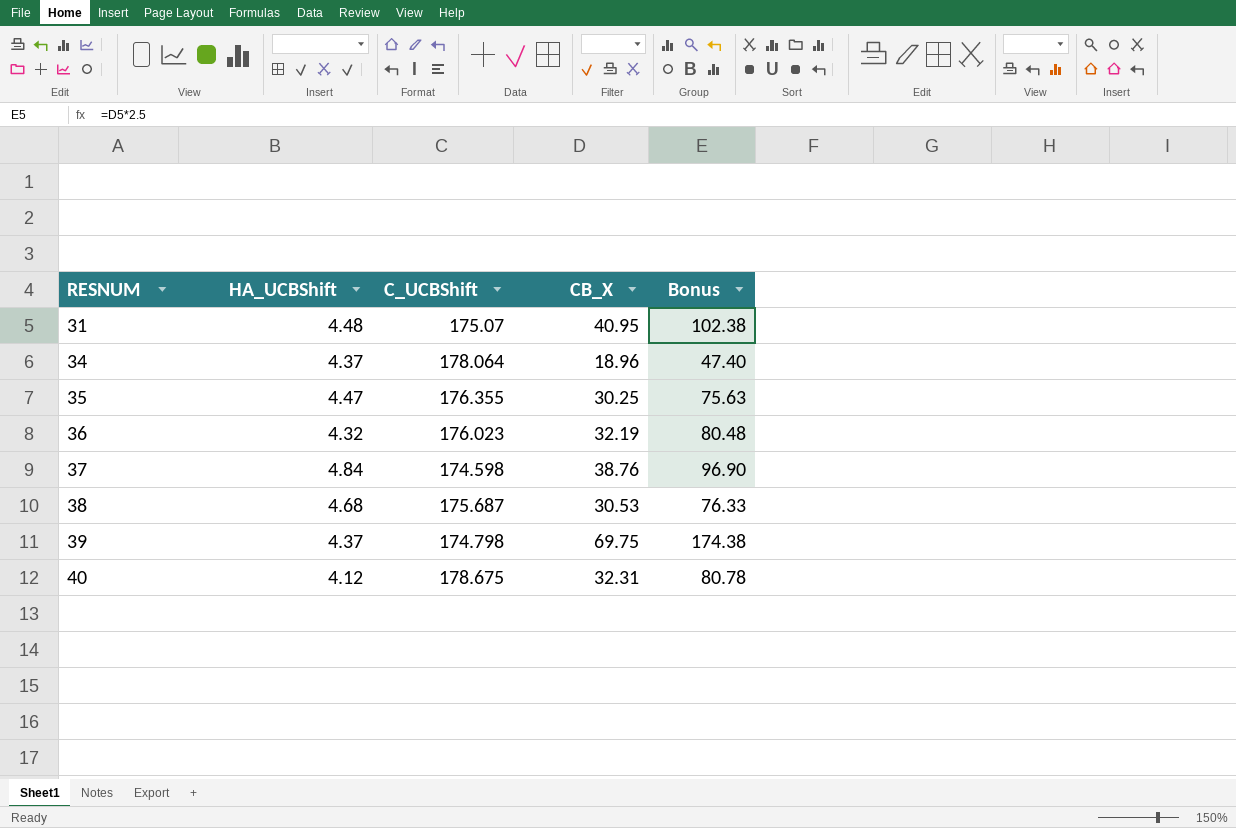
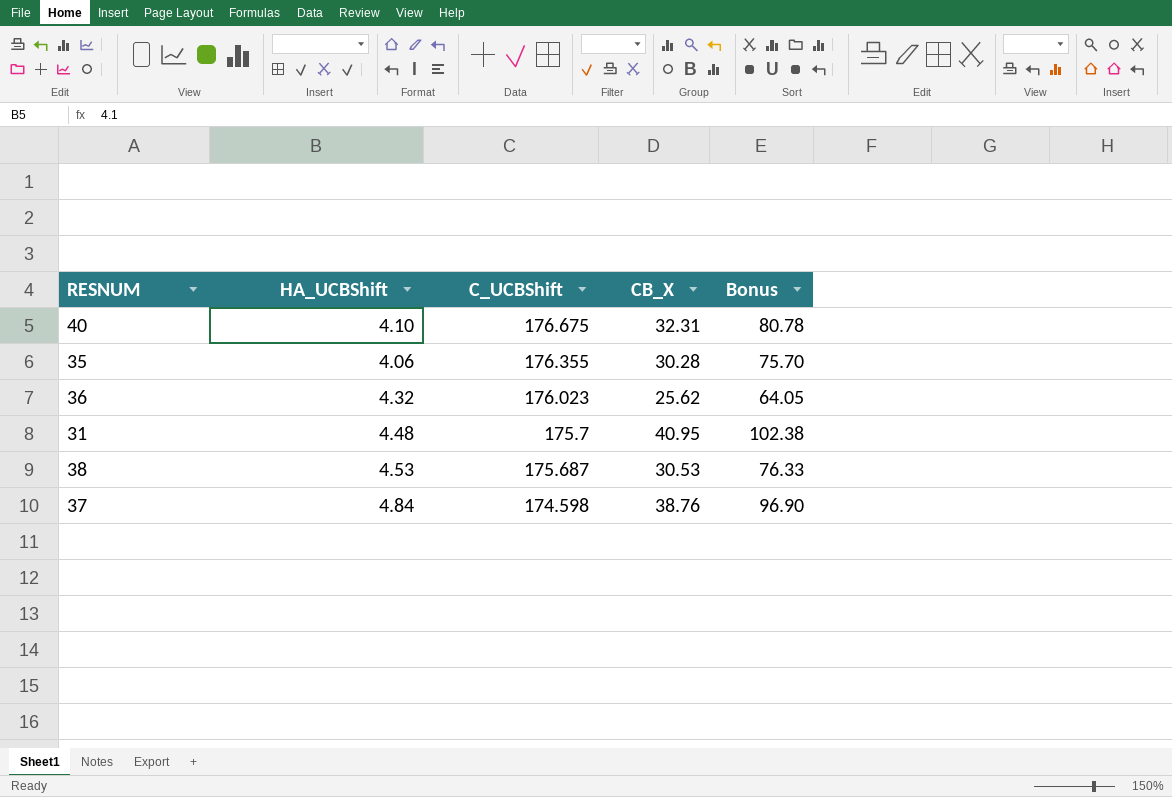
row order: RESNUM ascending -> C_UCBShift descending
row 34: 4.37 | 178.064 | 18.96 | 47.40 -> none
row 39: 4.37 | 174.798 | 69.75 | 174.38 -> none
40 | HA_UCBShift: 4.12 -> 4.10
40 | C_UCBShift: 178.675 -> 176.675
35 | HA_UCBShift: 4.47 -> 4.06
35 | CB_X: 30.25 -> 30.28
35 | Bonus: 75.63 -> 75.70
36 | CB_X: 32.19 -> 25.62
36 | Bonus: 80.48 -> 64.05
31 | C_UCBShift: 175.07 -> 175.7
38 | HA_UCBShift: 4.68 -> 4.53

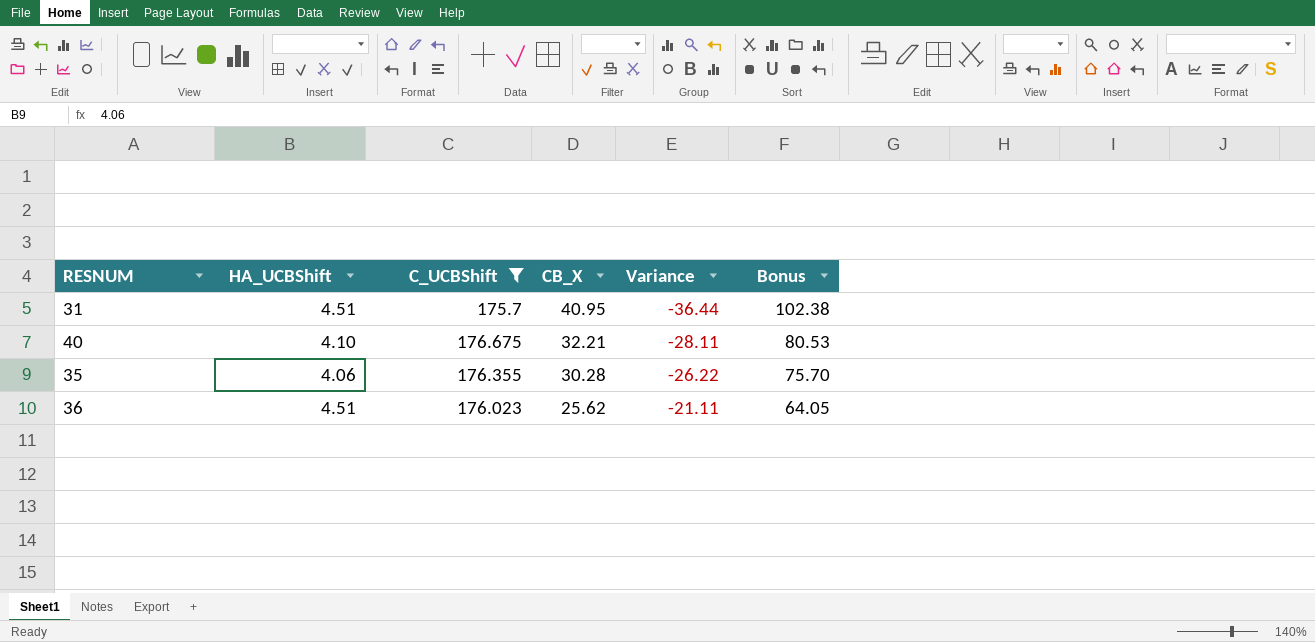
filter: none -> C_UCBShift >= 175.7
row order: C_UCBShift descending -> CB_X descending
column Variance | formula: none -> [HA_UCBShift] - [CB_X]
31 | HA_UCBShift: 4.48 -> 4.51
40 | CB_X: 32.31 -> 32.21
40 | Bonus: 80.78 -> 80.53
36 | HA_UCBShift: 4.32 -> 4.51

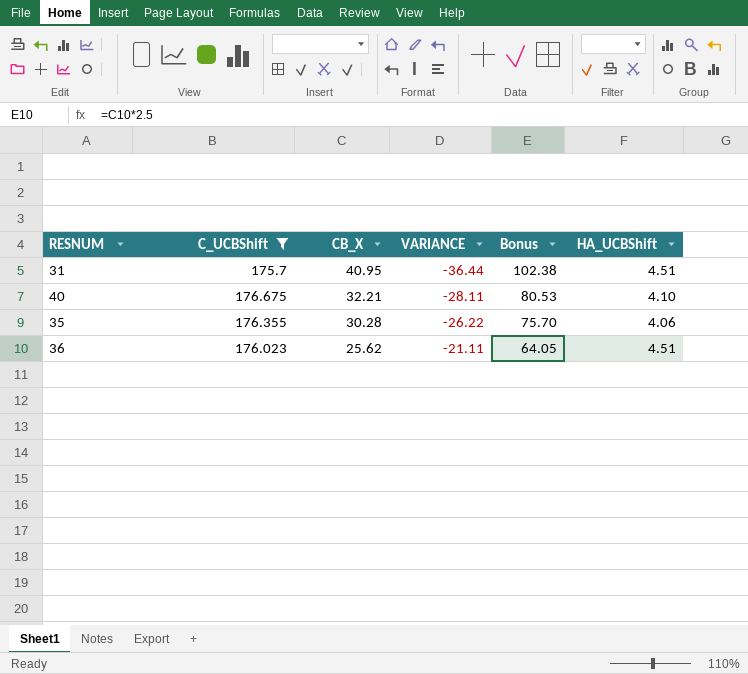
column name: Variance -> VARIANCE
column HA_UCBShift | position: 2 -> 6

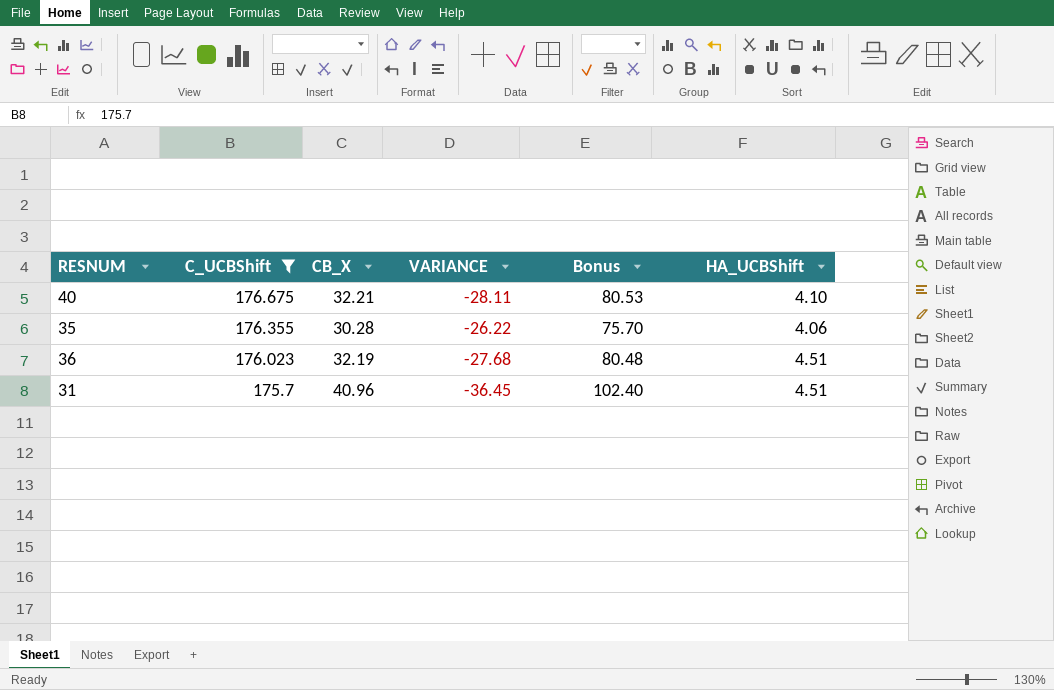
row order: CB_X descending -> C_UCBShift descending
36 | CB_X: 25.62 -> 32.19
36 | VARIANCE: -21.11 -> -27.68
36 | Bonus: 64.05 -> 80.48
31 | CB_X: 40.95 -> 40.96
31 | VARIANCE: -36.44 -> -36.45
31 | Bonus: 102.38 -> 102.40

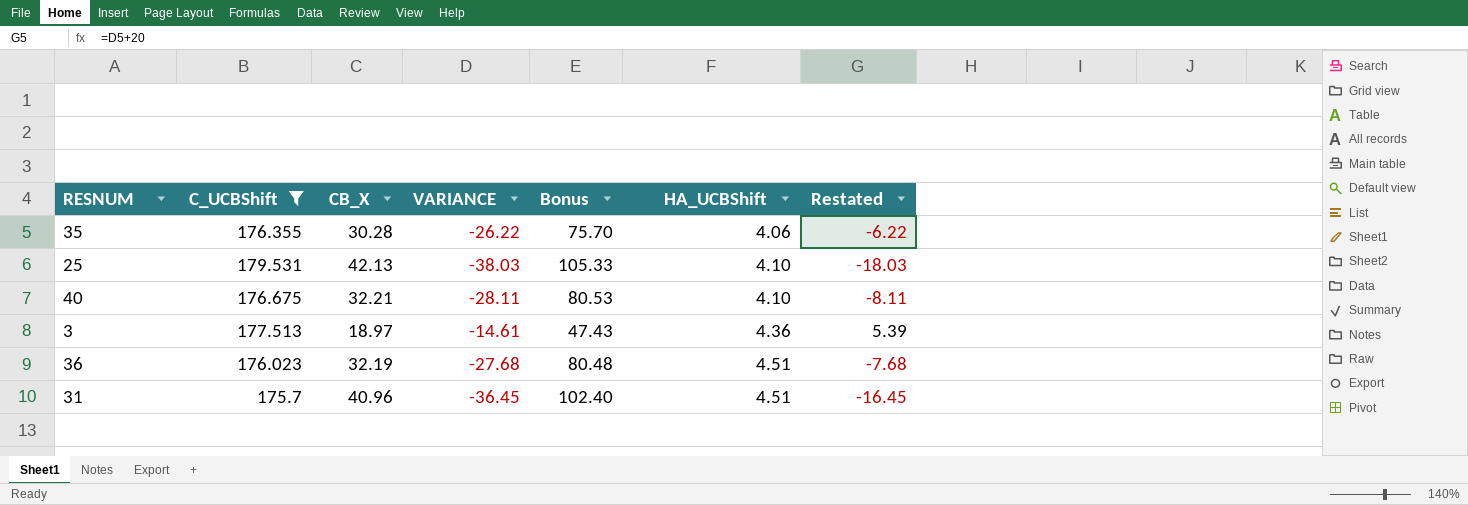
row order: C_UCBShift descending -> HA_UCBShift ascending
column Restated | formula: none -> [VARIANCE] + 20
row 25: none -> 179.531 | 42.13 | -38.03 | 105.33 | 4.10 | -18.03
row 3: none -> 177.513 | 18.97 | -14.61 | 47.43 | 4.36 | 5.39

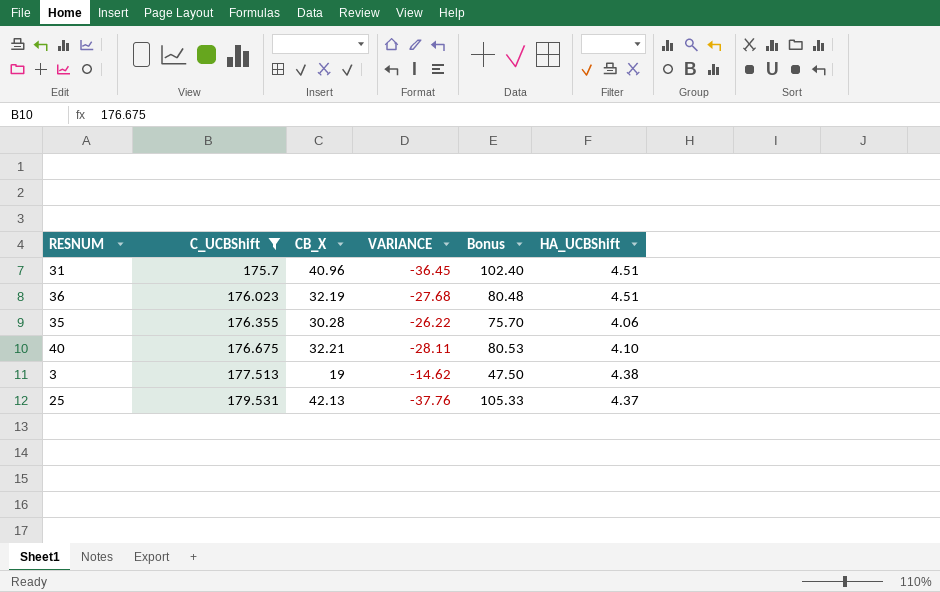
row order: HA_UCBShift ascending -> C_UCBShift ascending
column Restated | formula: [VARIANCE] + 20 -> none
3 | CB_X: 18.97 -> 19
3 | VARIANCE: -14.61 -> -14.62
3 | Bonus: 47.43 -> 47.50
3 | HA_UCBShift: 4.36 -> 4.38
25 | VARIANCE: -38.03 -> -37.76
25 | HA_UCBShift: 4.10 -> 4.37

